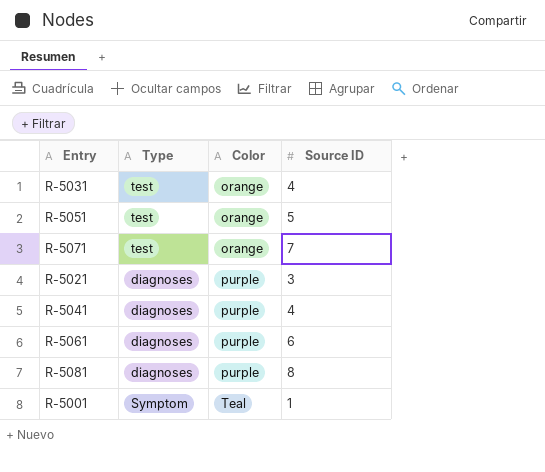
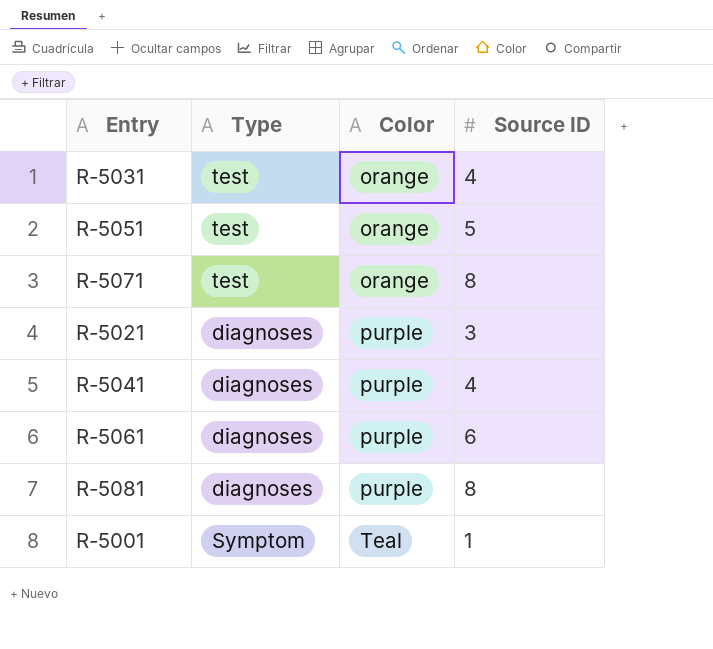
R-5071 | Source ID: 7 -> 8

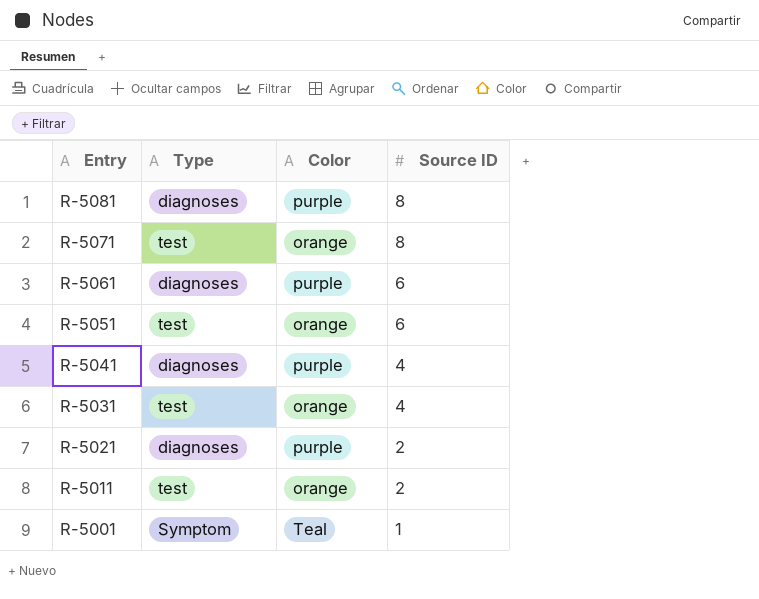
row order: Color ascending -> Entry descending
R-5051 | Source ID: 5 -> 6
R-5021 | Source ID: 3 -> 2
row R-5011: none -> test | orange | 2

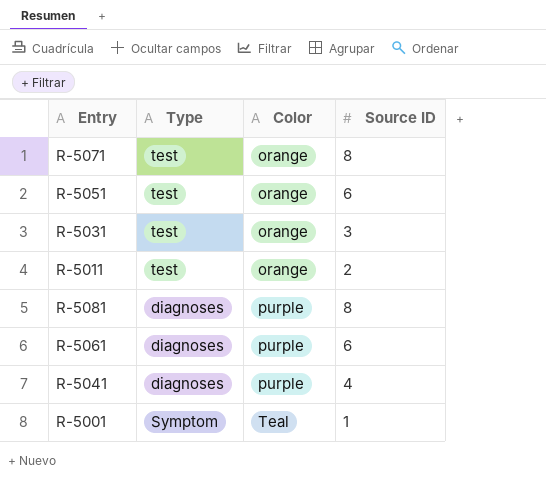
row order: Entry descending -> Color ascending
row R-5021: diagnoses | purple | 2 -> none
R-5031 | Source ID: 4 -> 3

